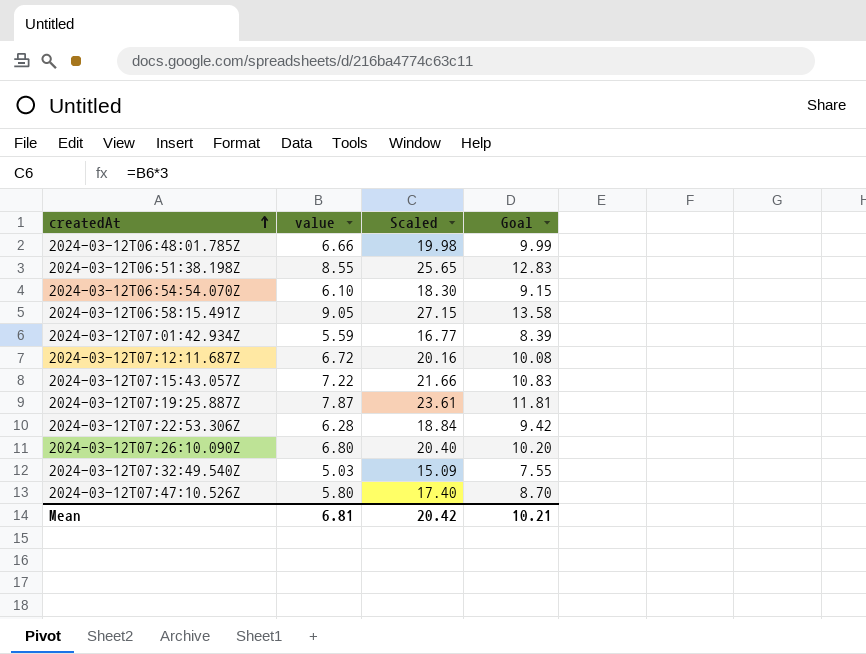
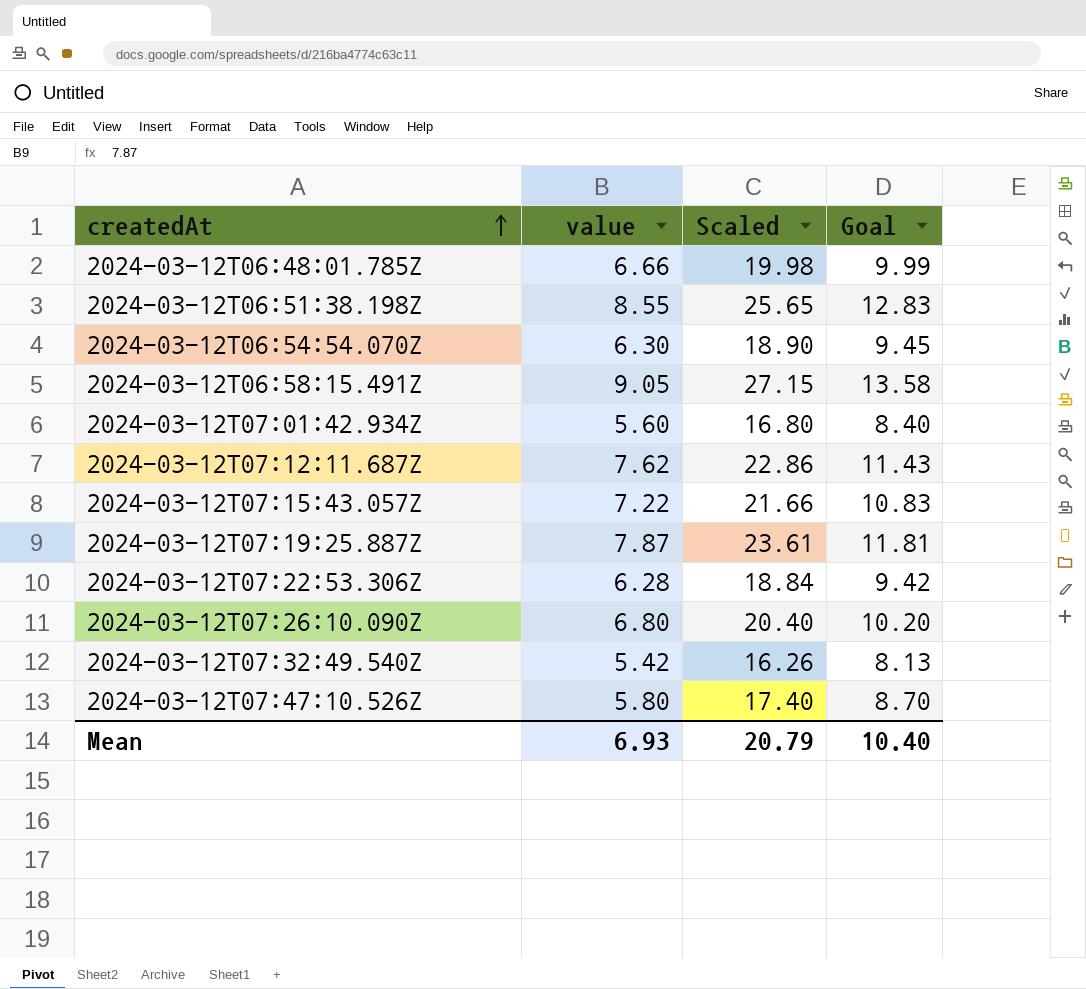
2024-03-12T06:54:54.070Z | value: 6.10 -> 6.30
2024-03-12T06:54:54.070Z | Scaled: 18.30 -> 18.90
2024-03-12T06:54:54.070Z | Goal: 9.15 -> 9.45
2024-03-12T07:01:42.934Z | value: 5.59 -> 5.60
2024-03-12T07:01:42.934Z | Scaled: 16.77 -> 16.80
2024-03-12T07:01:42.934Z | Goal: 8.39 -> 8.40
2024-03-12T07:12:11.687Z | value: 6.72 -> 7.62
2024-03-12T07:12:11.687Z | Scaled: 20.16 -> 22.86
2024-03-12T07:12:11.687Z | Goal: 10.08 -> 11.43
2024-03-12T07:32:49.540Z | value: 5.03 -> 5.42
2024-03-12T07:32:49.540Z | Scaled: 15.09 -> 16.26
2024-03-12T07:32:49.540Z | Goal: 7.55 -> 8.13
Mean | value: 6.81 -> 6.93
Mean | Scaled: 20.42 -> 20.79
Mean | Goal: 10.21 -> 10.40

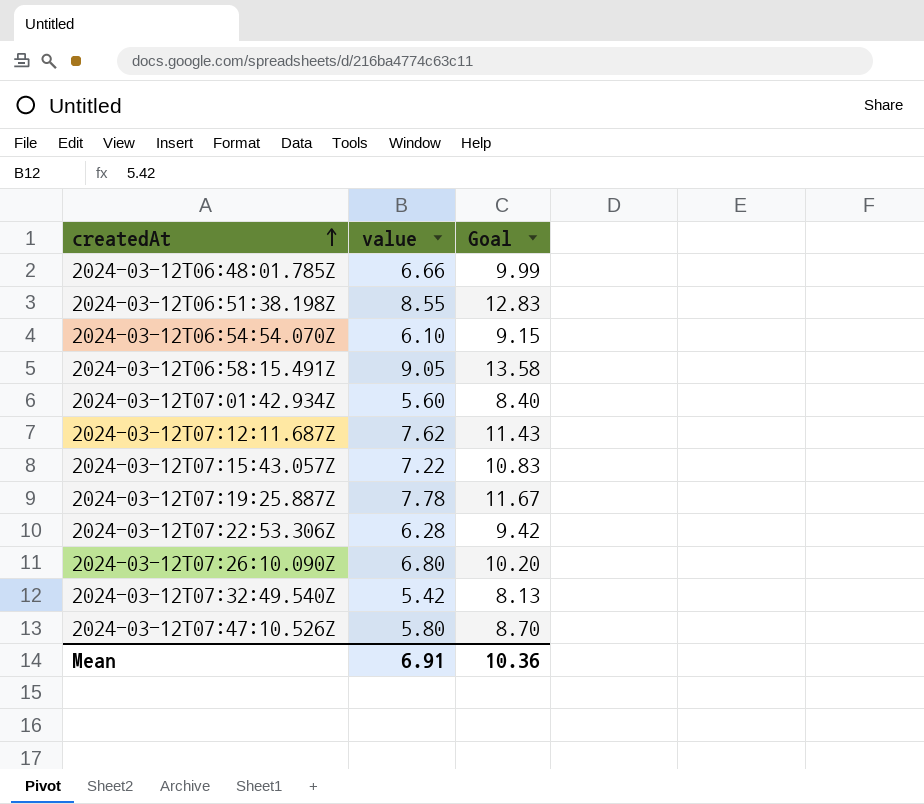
column Scaled | formula: [value] * 3 -> none
2024-03-12T06:54:54.070Z | value: 6.30 -> 6.10
2024-03-12T06:54:54.070Z | Goal: 9.45 -> 9.15
2024-03-12T07:19:25.887Z | value: 7.87 -> 7.78
2024-03-12T07:19:25.887Z | Goal: 11.81 -> 11.67
Mean | value: 6.93 -> 6.91
Mean | Goal: 10.40 -> 10.36

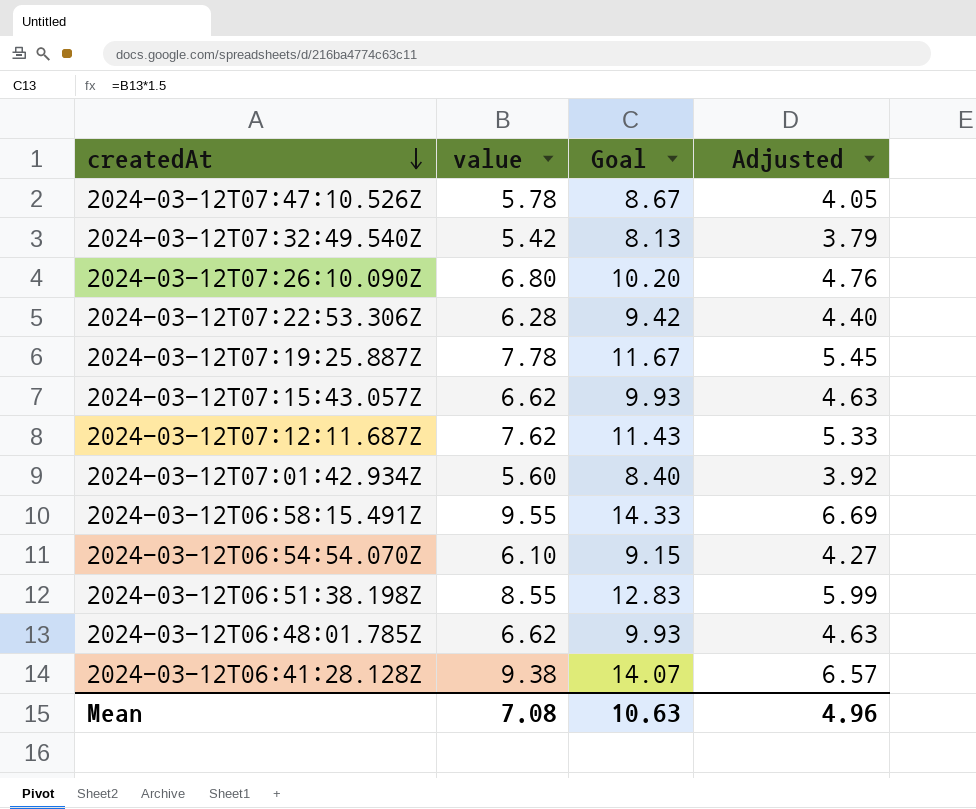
row order: createdAt ascending -> createdAt descending
column Adjusted | formula: none -> [value] * 0.7
2024-03-12T07:47:10.526Z | value: 5.80 -> 5.78
2024-03-12T07:47:10.526Z | Goal: 8.70 -> 8.67
2024-03-12T07:15:43.057Z | value: 7.22 -> 6.62
2024-03-12T07:15:43.057Z | Goal: 10.83 -> 9.93
2024-03-12T06:58:15.491Z | value: 9.05 -> 9.55
2024-03-12T06:58:15.491Z | Goal: 13.58 -> 14.33
2024-03-12T06:48:01.785Z | value: 6.66 -> 6.62
2024-03-12T06:48:01.785Z | Goal: 9.99 -> 9.93
row 2024-03-12T06:41:28.128Z: none -> 9.38 | 14.07 | 6.57
Mean | value: 6.91 -> 7.08
Mean | Goal: 10.36 -> 10.63

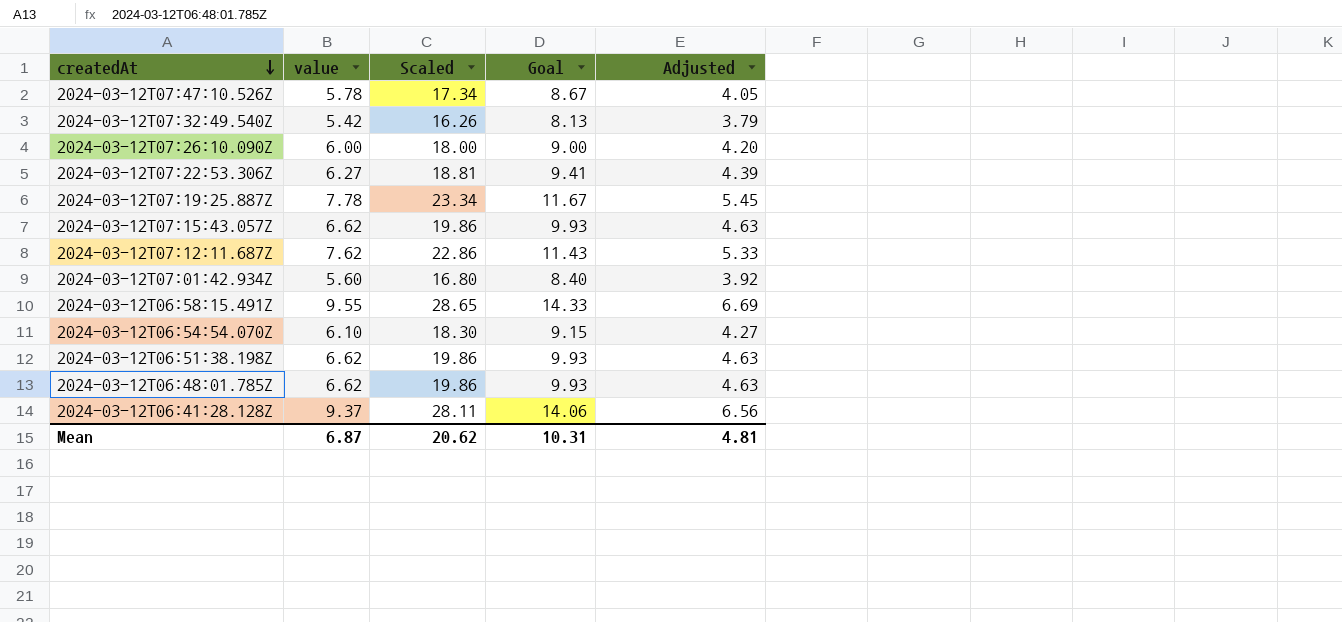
column Scaled | formula: none -> [value] * 3
2024-03-12T07:26:10.090Z | value: 6.80 -> 6.00
2024-03-12T07:26:10.090Z | Goal: 10.20 -> 9.00
2024-03-12T07:26:10.090Z | Adjusted: 4.76 -> 4.20
2024-03-12T07:22:53.306Z | value: 6.28 -> 6.27
2024-03-12T07:22:53.306Z | Goal: 9.42 -> 9.41
2024-03-12T07:22:53.306Z | Adjusted: 4.40 -> 4.39
2024-03-12T06:51:38.198Z | value: 8.55 -> 6.62
2024-03-12T06:51:38.198Z | Goal: 12.83 -> 9.93
2024-03-12T06:51:38.198Z | Adjusted: 5.99 -> 4.63
2024-03-12T06:41:28.128Z | value: 9.38 -> 9.37
2024-03-12T06:41:28.128Z | Goal: 14.07 -> 14.06
2024-03-12T06:41:28.128Z | Adjusted: 6.57 -> 6.56
Mean | value: 7.08 -> 6.87
Mean | Goal: 10.63 -> 10.31
Mean | Adjusted: 4.96 -> 4.81

